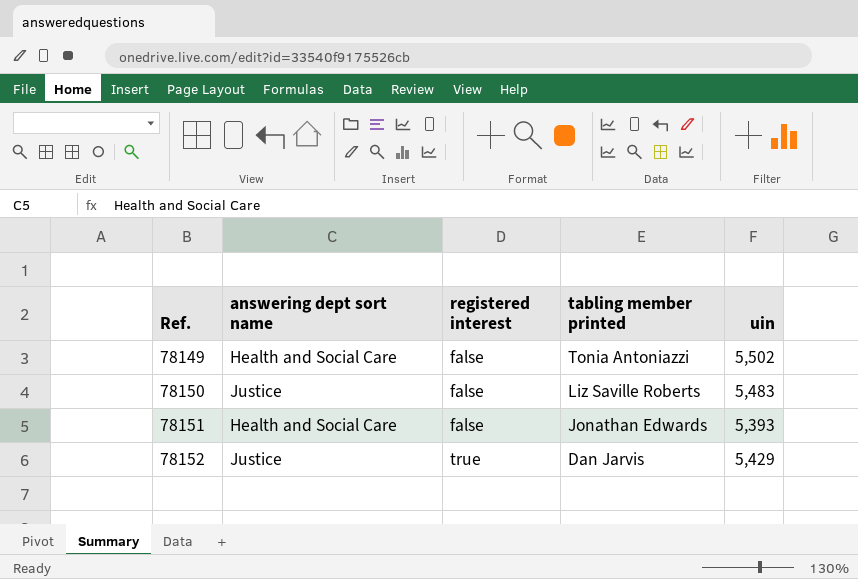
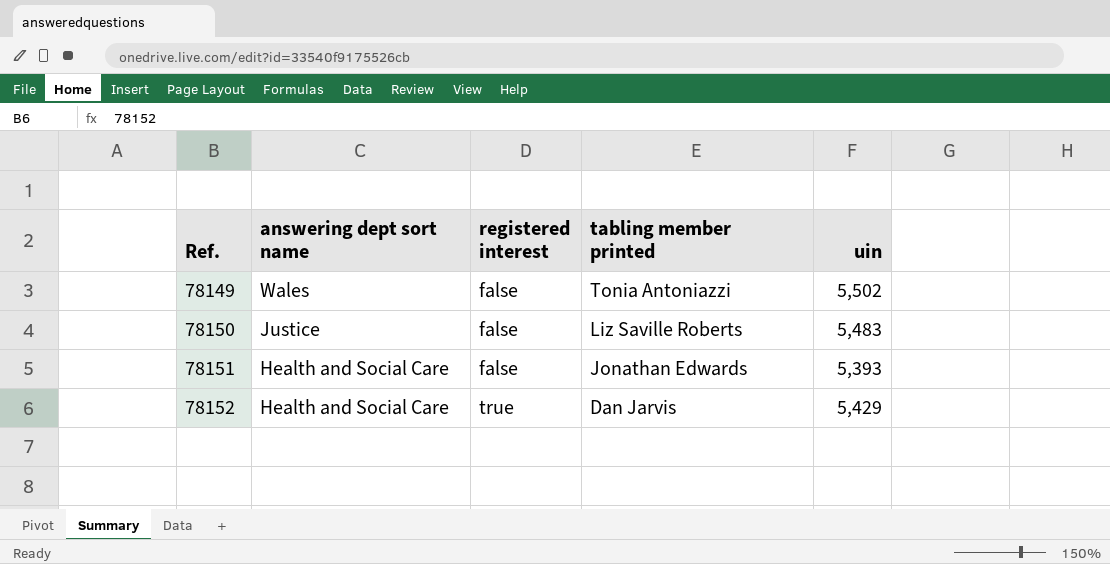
78149 | answering dept sort name: Health and Social Care -> Wales
78152 | answering dept sort name: Justice -> Health and Social Care

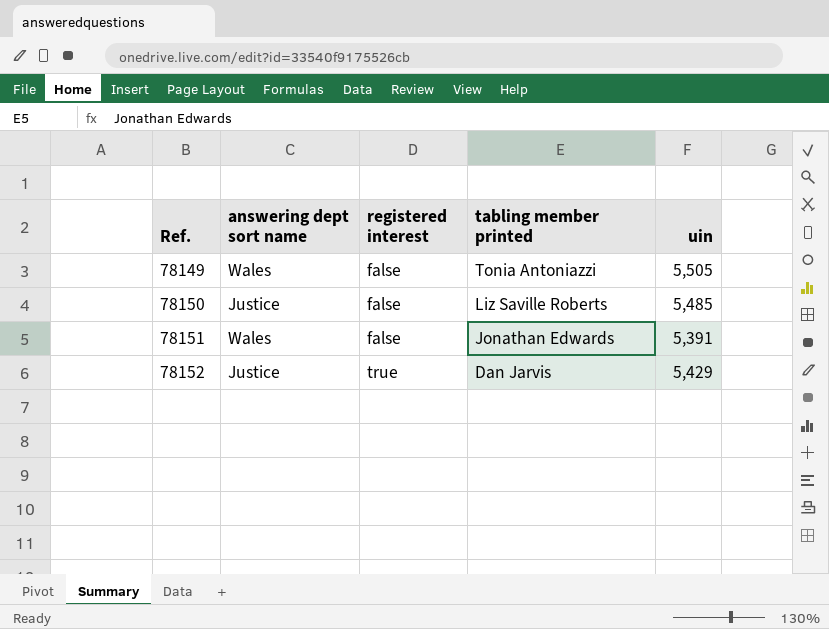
78149 | uin: 5,502 -> 5,505
78150 | uin: 5,483 -> 5,485
78151 | answering dept sort name: Health and Social Care -> Wales
78151 | uin: 5,393 -> 5,391
78152 | answering dept sort name: Health and Social Care -> Justice

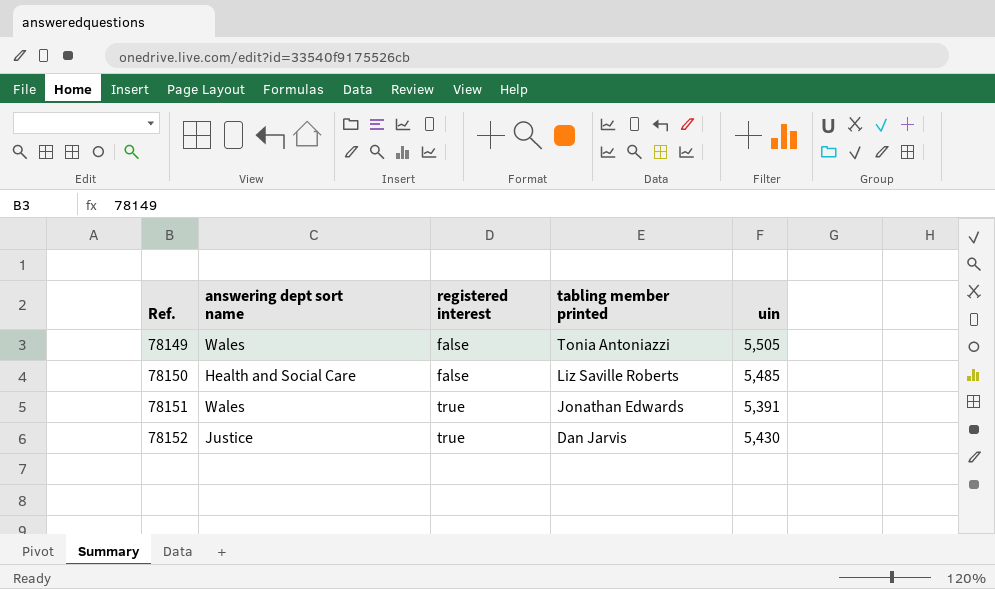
78150 | answering dept sort name: Justice -> Health and Social Care
78151 | registered interest: false -> true
78152 | uin: 5,429 -> 5,430

